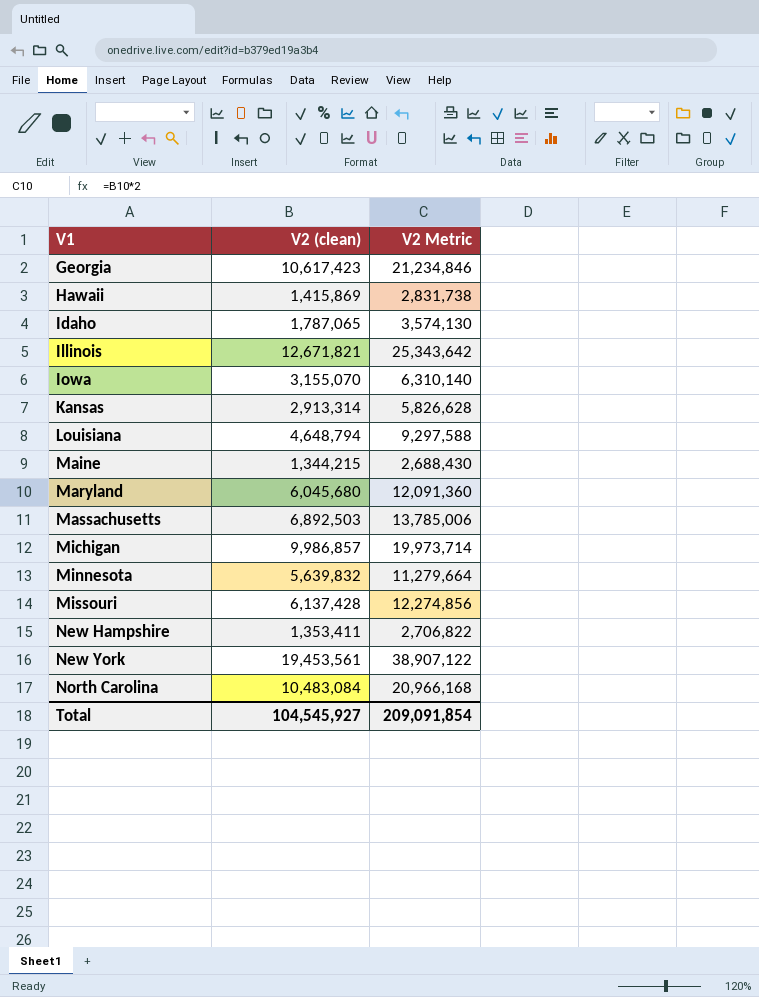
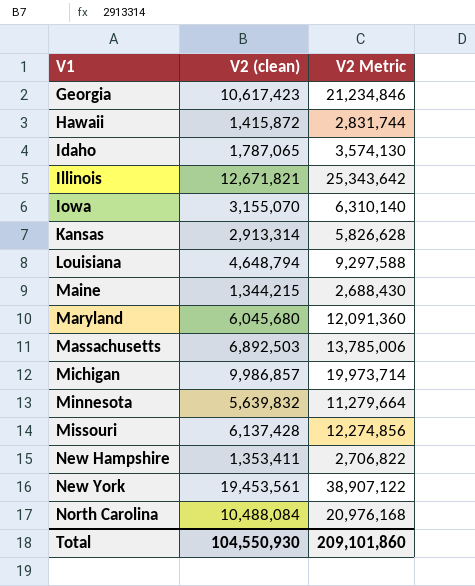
Hawaii | V2 (clean): 1,415,869 -> 1,415,872
Hawaii | V2 Metric: 2,831,738 -> 2,831,744
North Carolina | V2 (clean): 10,483,084 -> 10,488,084
North Carolina | V2 Metric: 20,966,168 -> 20,976,168
Total | V2 (clean): 104,545,927 -> 104,550,930
Total | V2 Metric: 209,091,854 -> 209,101,860

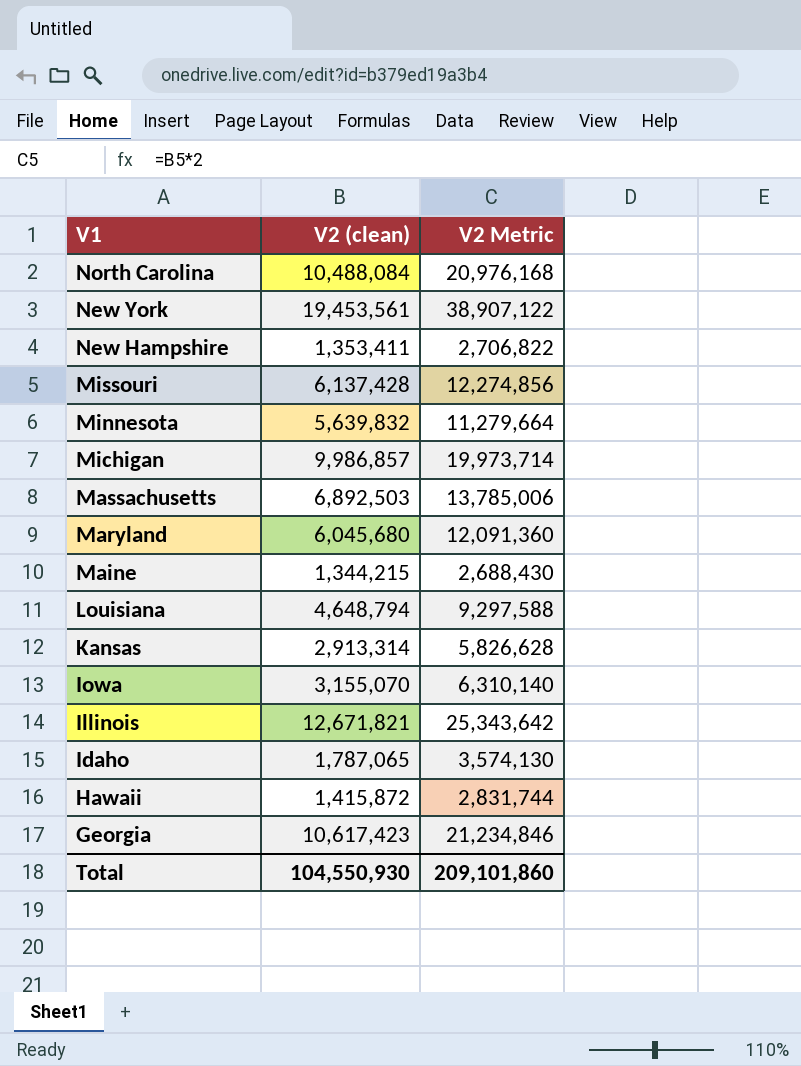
row order: V1 ascending -> V1 descending

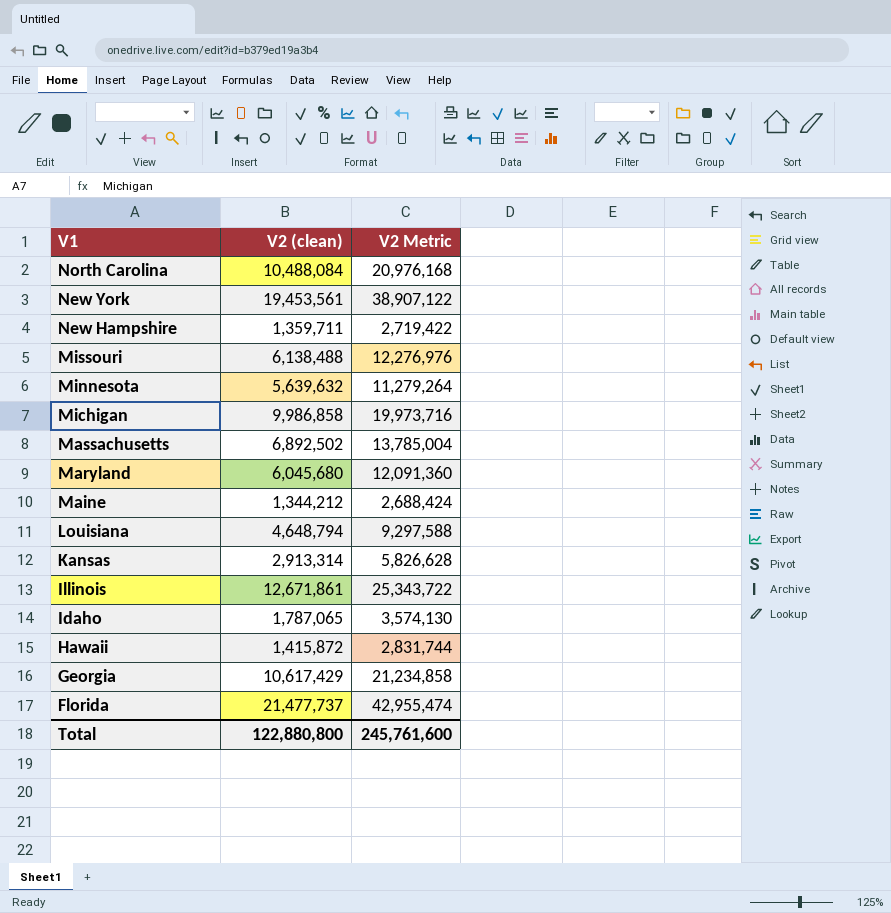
row Iowa: 3,155,070 | 6,310,140 -> none
New Hampshire | V2 (clean): 1,353,411 -> 1,359,711
New Hampshire | V2 Metric: 2,706,822 -> 2,719,422
Missouri | V2 (clean): 6,137,428 -> 6,138,488
Missouri | V2 Metric: 12,274,856 -> 12,276,976
Minnesota | V2 (clean): 5,639,832 -> 5,639,632
Minnesota | V2 Metric: 11,279,664 -> 11,279,264
Michigan | V2 (clean): 9,986,857 -> 9,986,858
Michigan | V2 Metric: 19,973,714 -> 19,973,716
Massachusetts | V2 (clean): 6,892,503 -> 6,892,502
Massachusetts | V2 Metric: 13,785,006 -> 13,785,004
Maine | V2 (clean): 1,344,215 -> 1,344,212
Maine | V2 Metric: 2,688,430 -> 2,688,424
Illinois | V2 (clean): 12,671,821 -> 12,671,861
Illinois | V2 Metric: 25,343,642 -> 25,343,722
Georgia | V2 (clean): 10,617,423 -> 10,617,429
Georgia | V2 Metric: 21,234,846 -> 21,234,858
row Florida: none -> 21,477,737 | 42,955,474
Total | V2 (clean): 104,550,930 -> 122,880,800
Total | V2 Metric: 209,101,860 -> 245,761,600

